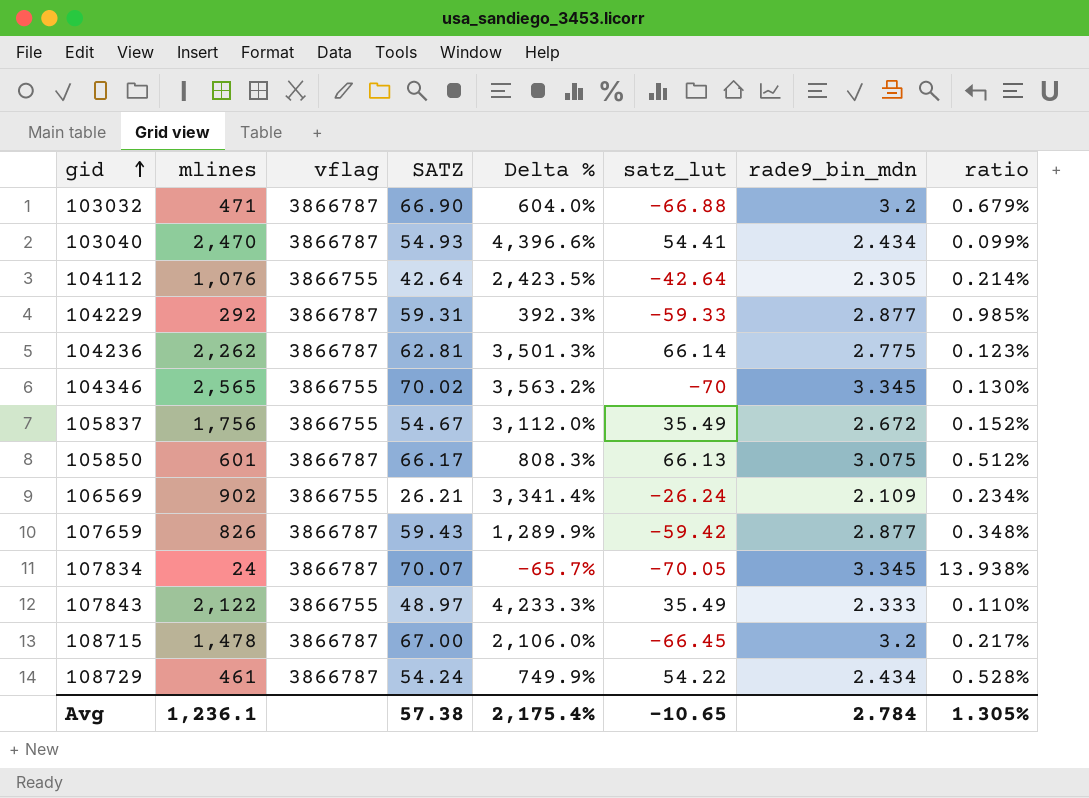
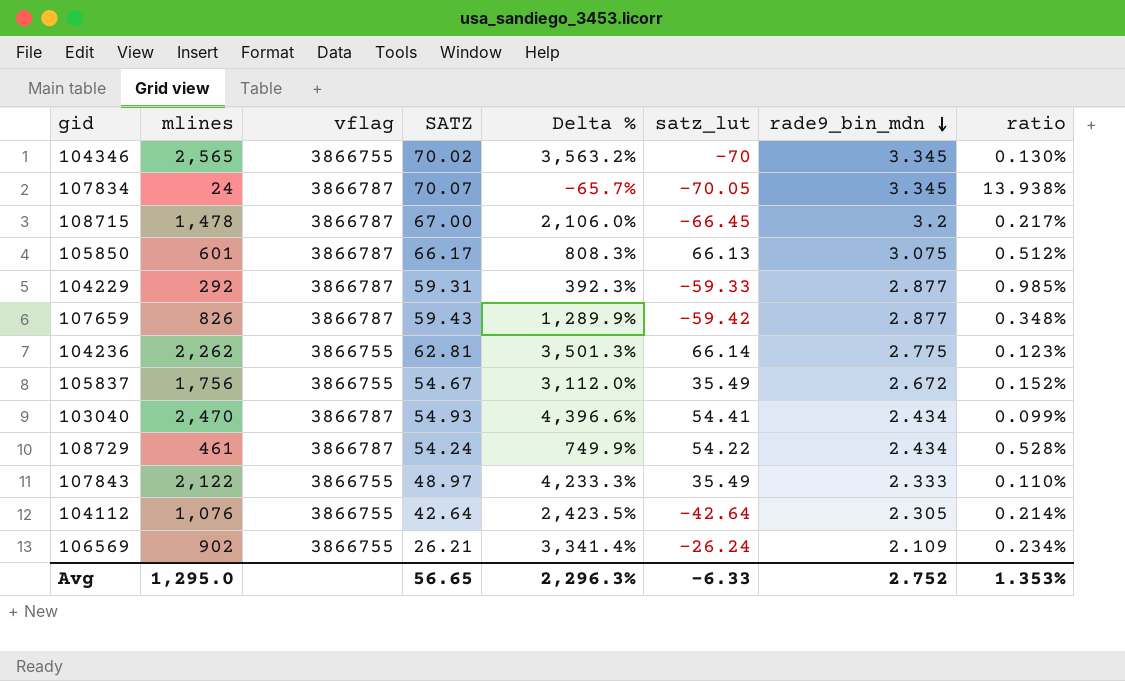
row order: gid ascending -> rade9_bin_mdn descending
row 103032: 471 | 3866787 | 66.90 | 604.0% | -66.88 | 3.2 | 0.679% -> none
104236 | vflag: 3866787 -> 3866755
Avg | mlines: 1,236.1 -> 1,295.0
Avg | SATZ: 57.38 -> 56.65
Avg | Delta %: 2,175.4% -> 2,296.3%
Avg | satz_lut: -10.65 -> -6.33
Avg | rade9_bin_mdn: 2.784 -> 2.752
Avg | ratio: 1.305% -> 1.353%

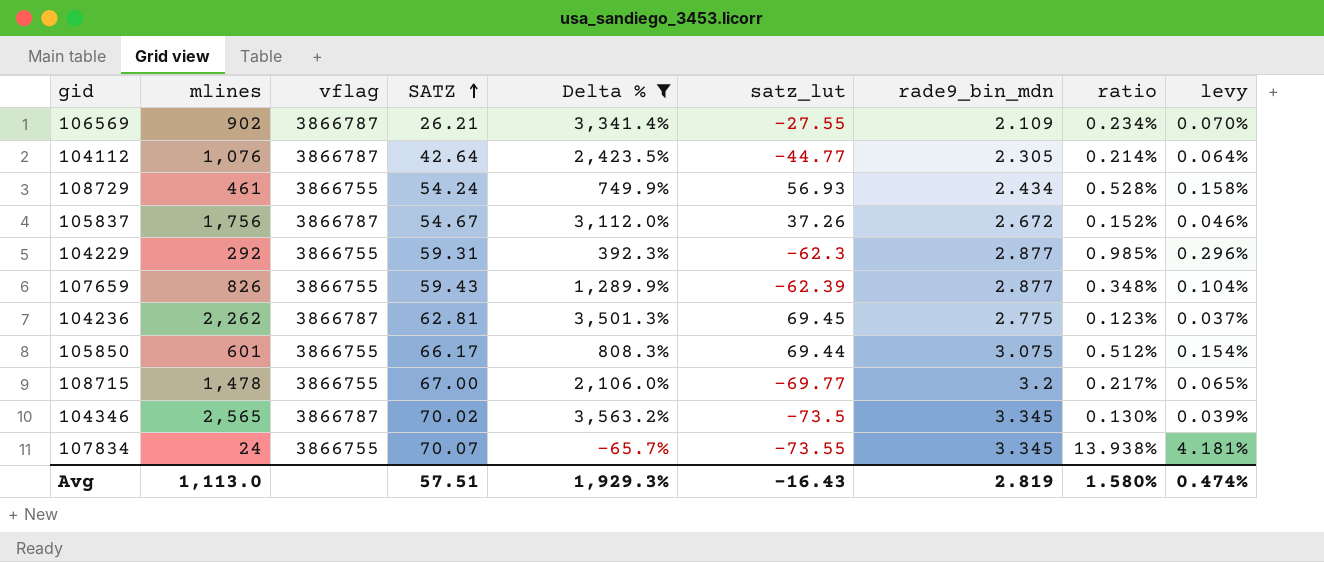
filter: none -> Delta % <= 3,563.2%
row order: rade9_bin_mdn descending -> SATZ ascending
column levy | formula: none -> [ratio] * 0.3
106569 | vflag: 3866755 -> 3866787
106569 | satz_lut: -26.24 -> -27.55
104112 | vflag: 3866755 -> 3866787
104112 | satz_lut: -42.64 -> -44.77
108729 | vflag: 3866787 -> 3866755
108729 | satz_lut: 54.22 -> 56.93
105837 | vflag: 3866755 -> 3866787
105837 | satz_lut: 35.49 -> 37.26
104229 | vflag: 3866787 -> 3866755
104229 | satz_lut: -59.33 -> -62.3
107659 | vflag: 3866787 -> 3866755
107659 | satz_lut: -59.42 -> -62.39
104236 | vflag: 3866755 -> 3866787
104236 | satz_lut: 66.14 -> 69.45
105850 | vflag: 3866787 -> 3866755
105850 | satz_lut: 66.13 -> 69.44
108715 | vflag: 3866787 -> 3866755
108715 | satz_lut: -66.45 -> -69.77
104346 | vflag: 3866755 -> 3866787
104346 | satz_lut: -70 -> -73.5
107834 | vflag: 3866787 -> 3866755
107834 | satz_lut: -70.05 -> -73.55
Avg | mlines: 1,295.0 -> 1,113.0
Avg | SATZ: 56.65 -> 57.51
Avg | Delta %: 2,296.3% -> 1,929.3%
Avg | satz_lut: -6.33 -> -16.43
Avg | rade9_bin_mdn: 2.752 -> 2.819
Avg | ratio: 1.353% -> 1.580%

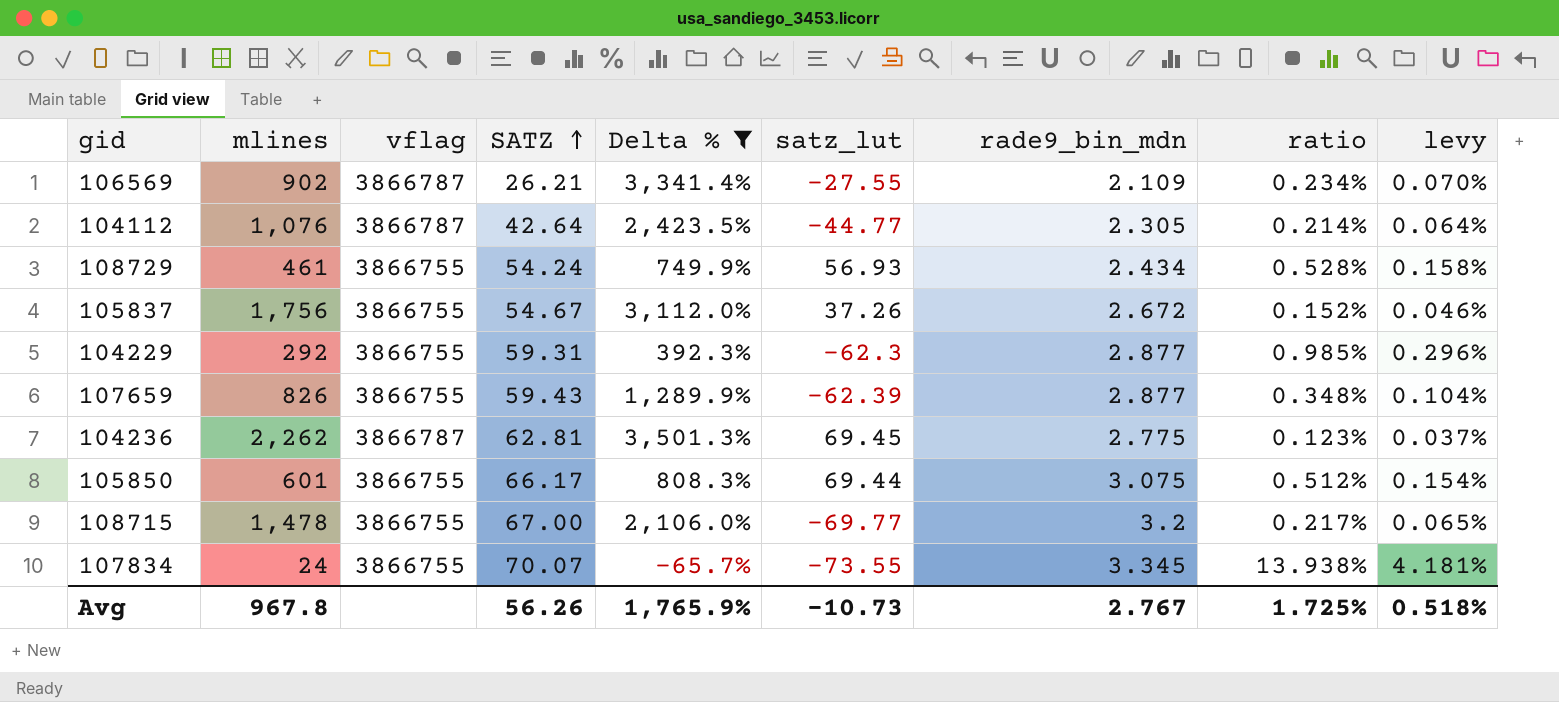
row 104346: 2,565 | 3866787 | 70.02 | 3,563.2% | -73.5 | 3.345 | 0.130% | 0.039% -> none
105837 | vflag: 3866787 -> 3866755
Avg | mlines: 1,113.0 -> 967.8
Avg | SATZ: 57.51 -> 56.26
Avg | Delta %: 1,929.3% -> 1,765.9%
Avg | satz_lut: -16.43 -> -10.73
Avg | rade9_bin_mdn: 2.819 -> 2.767
Avg | ratio: 1.580% -> 1.725%
Avg | levy: 0.474% -> 0.518%

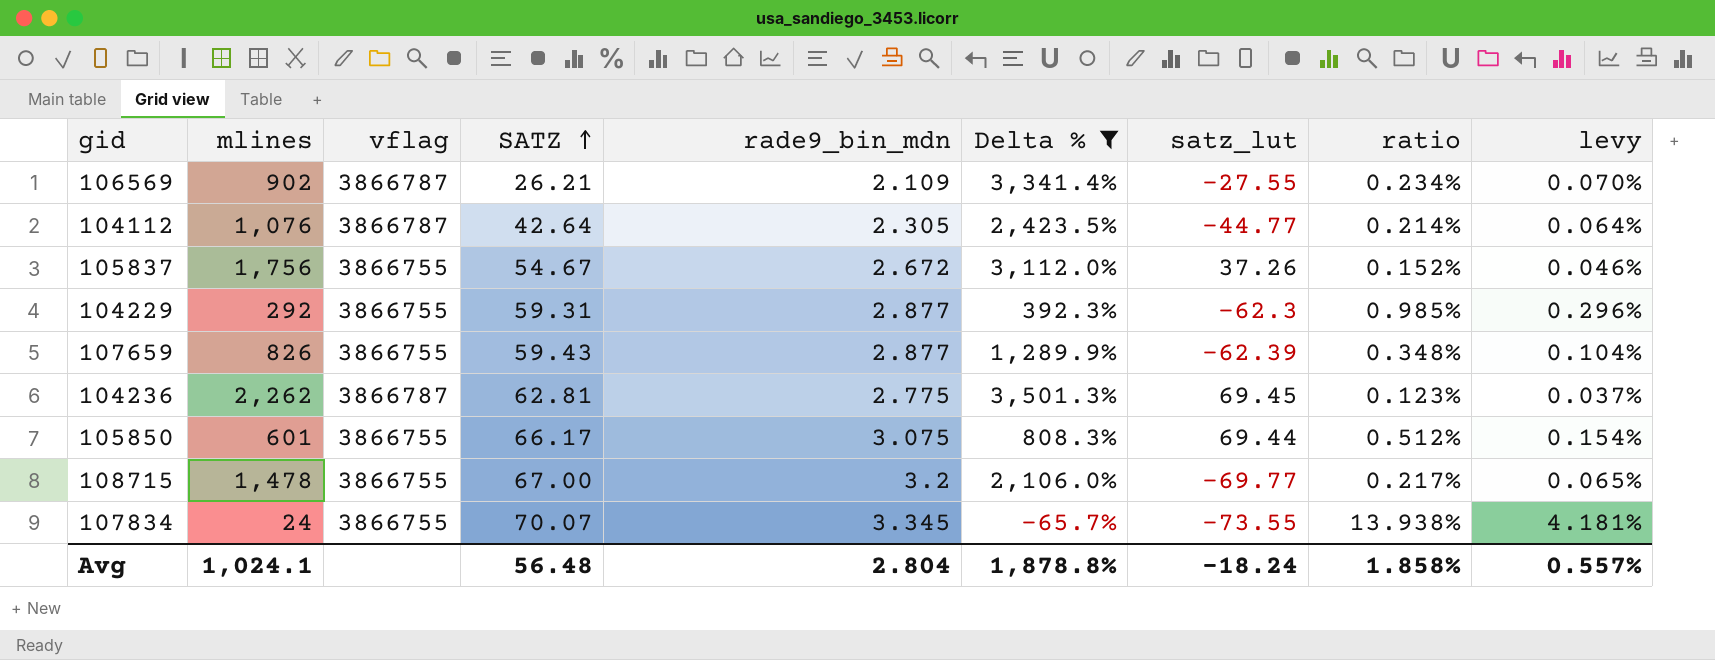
column rade9_bin_mdn | position: 7 -> 5
row 108729: 461 | 3866755 | 54.24 | 749.9% | 56.93 | 2.434 | 0.528% | 0.158% -> none
Avg | mlines: 967.8 -> 1,024.1
Avg | SATZ: 56.26 -> 56.48
Avg | rade9_bin_mdn: 2.767 -> 2.804
Avg | Delta %: 1,765.9% -> 1,878.8%
Avg | satz_lut: -10.73 -> -18.24
Avg | ratio: 1.725% -> 1.858%
Avg | levy: 0.518% -> 0.557%

